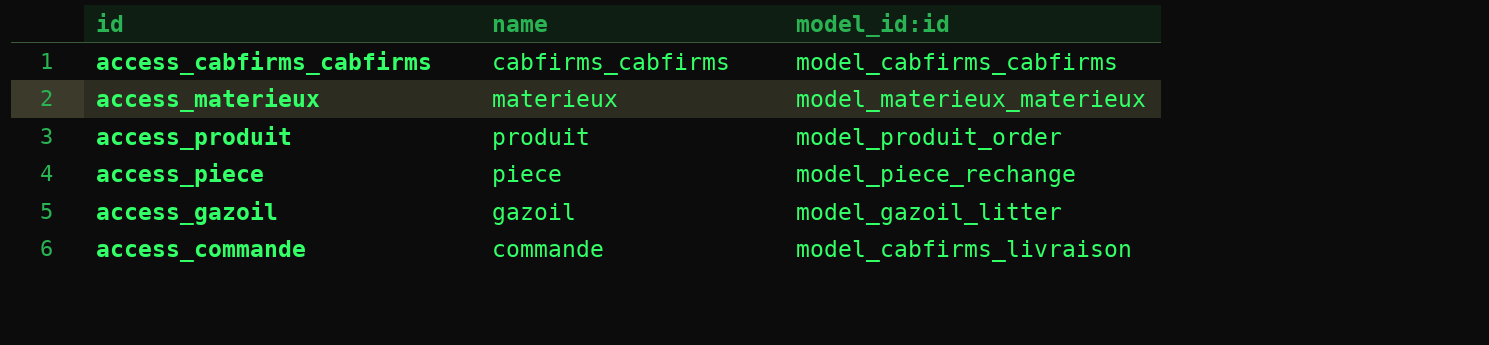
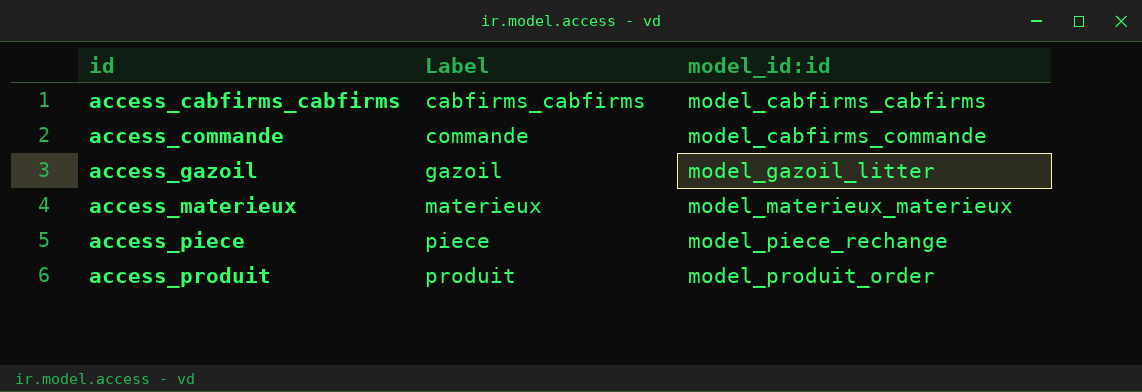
row order: none -> id ascending
column name: name -> Label
access_commande | model_id:id: model_cabfirms_livraison -> model_cabfirms_commande

